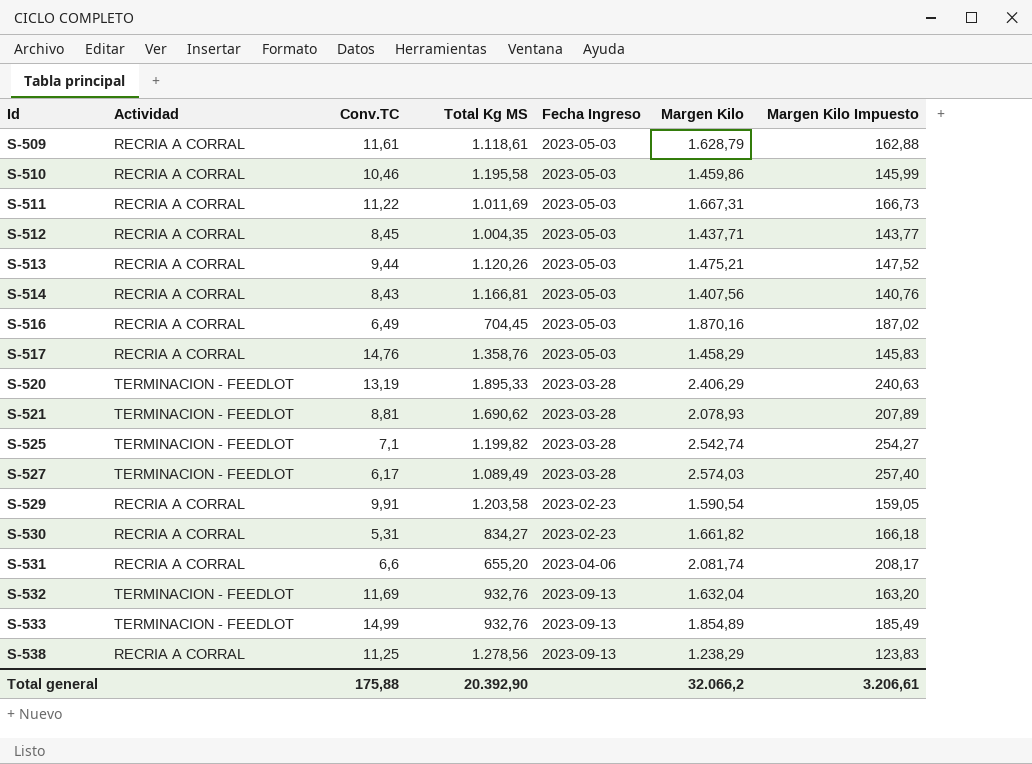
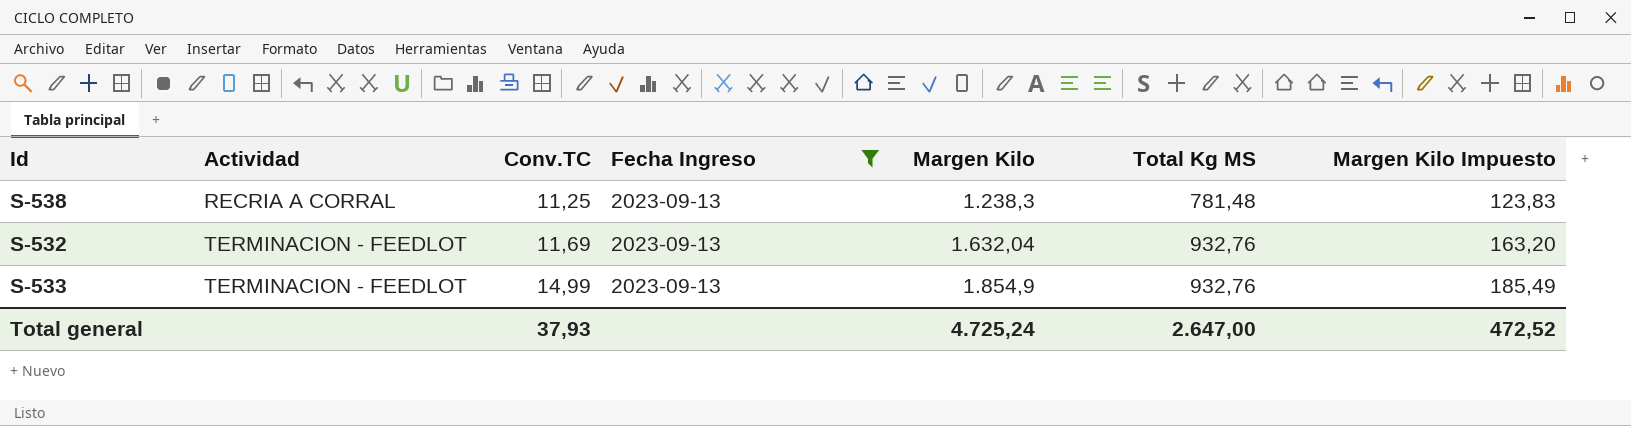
filter: none -> Fecha Ingreso = 2023-09-13
row order: Id ascending -> Actividad ascending
column Total Kg MS | position: 4 -> 6
S-538 | Margen Kilo: 1.238,29 -> 1.238,3
S-538 | Total Kg MS: 1.278,56 -> 781,48
S-533 | Margen Kilo: 1.854,89 -> 1.854,9
Total general | Conv.TC: 175,88 -> 37,93
Total general | Margen Kilo: 32.066,2 -> 4.725,24
Total general | Total Kg MS: 20.392,90 -> 2.647,00
Total general | Margen Kilo Impuesto: 3.206,61 -> 472,52

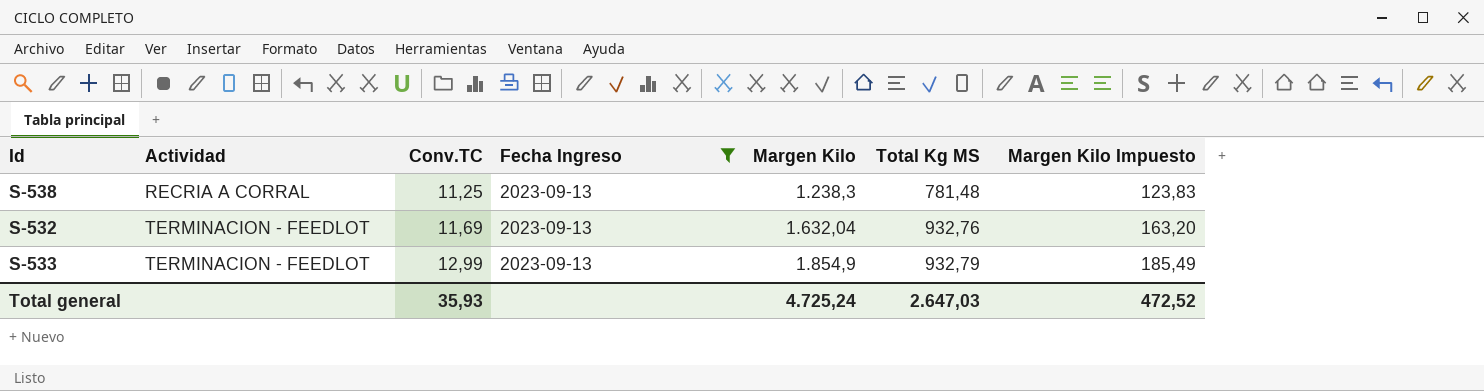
S-533 | Conv.TC: 14,99 -> 12,99
S-533 | Total Kg MS: 932,76 -> 932,79
Total general | Conv.TC: 37,93 -> 35,93
Total general | Total Kg MS: 2.647,00 -> 2.647,03

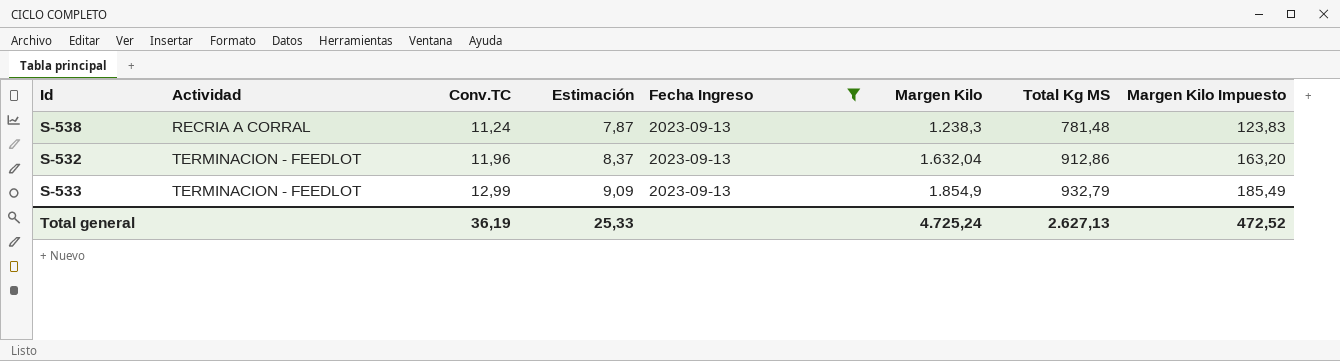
column Estimación | formula: none -> [Conv.TC] * 0,7
S-538 | Conv.TC: 11,25 -> 11,24
S-532 | Conv.TC: 11,69 -> 11,96
S-532 | Total Kg MS: 932,76 -> 912,86
Total general | Conv.TC: 35,93 -> 36,19
Total general | Total Kg MS: 2.647,03 -> 2.627,13

